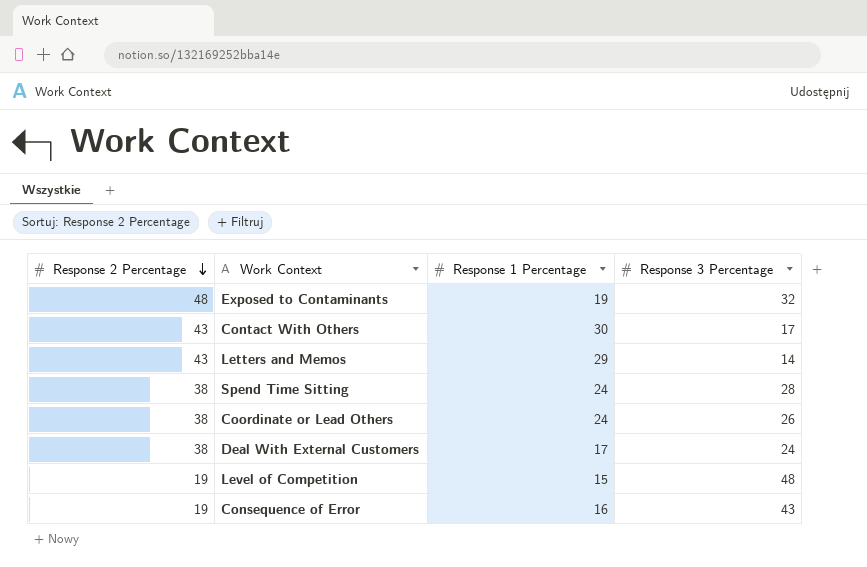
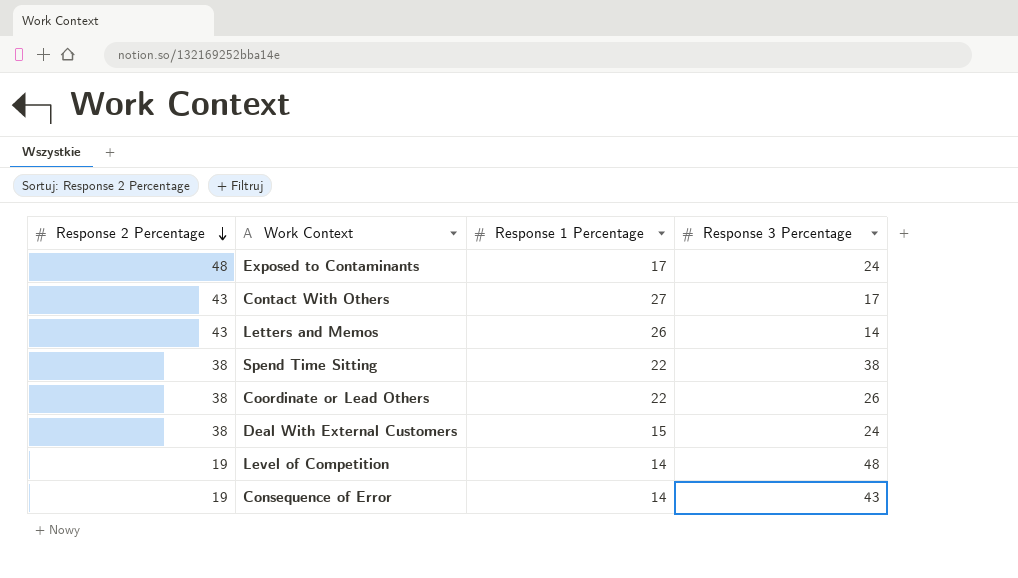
Exposed to Contaminants | Response 1 Percentage: 19 -> 17
Exposed to Contaminants | Response 3 Percentage: 32 -> 24
Contact With Others | Response 1 Percentage: 30 -> 27
Letters and Memos | Response 1 Percentage: 29 -> 26
Spend Time Sitting | Response 1 Percentage: 24 -> 22
Spend Time Sitting | Response 3 Percentage: 28 -> 38
Coordinate or Lead Others | Response 1 Percentage: 24 -> 22
Deal With External Customers | Response 1 Percentage: 17 -> 15
Level of Competition | Response 1 Percentage: 15 -> 14
Consequence of Error | Response 1 Percentage: 16 -> 14

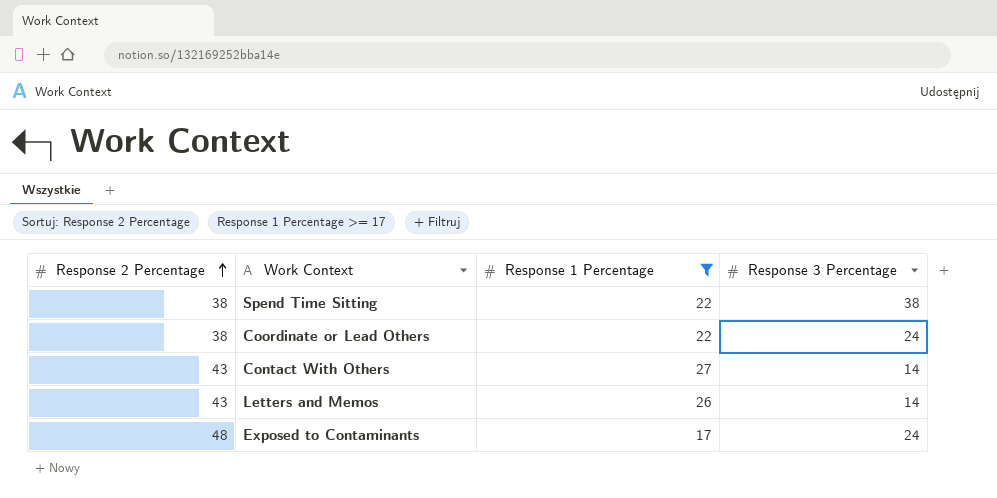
filter: none -> Response 1 Percentage >= 17
row order: Response 2 Percentage descending -> Response 2 Percentage ascending
Coordinate or Lead Others | Response 3 Percentage: 26 -> 24
Contact With Others | Response 3 Percentage: 17 -> 14

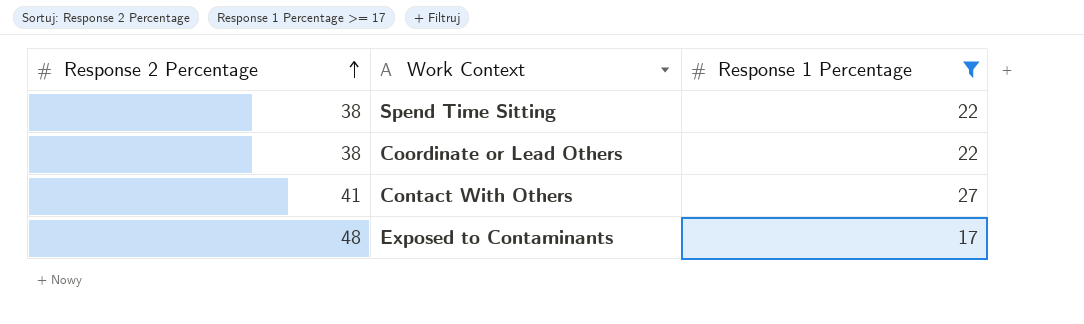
column Response 3 Percentage | position: 4 -> none
row Letters and Memos: 43 | 26 | 14 -> none
Contact With Others | Response 2 Percentage: 43 -> 41

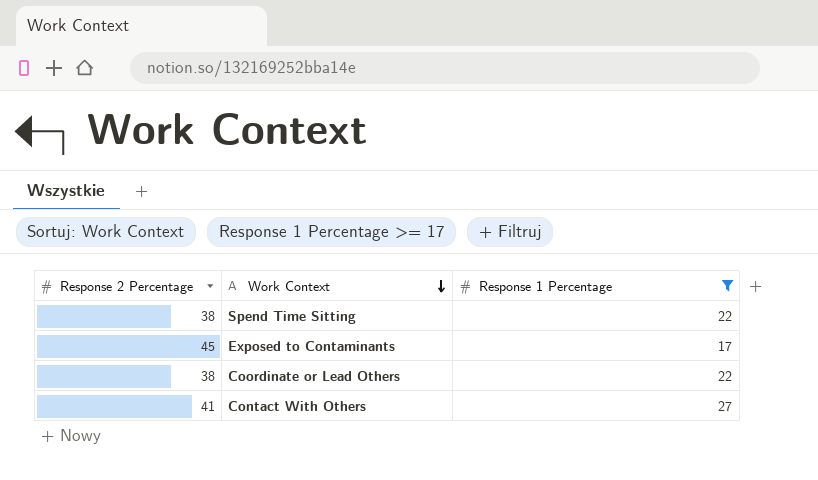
row order: Response 2 Percentage ascending -> Work Context descending
Exposed to Contaminants | Response 2 Percentage: 48 -> 45

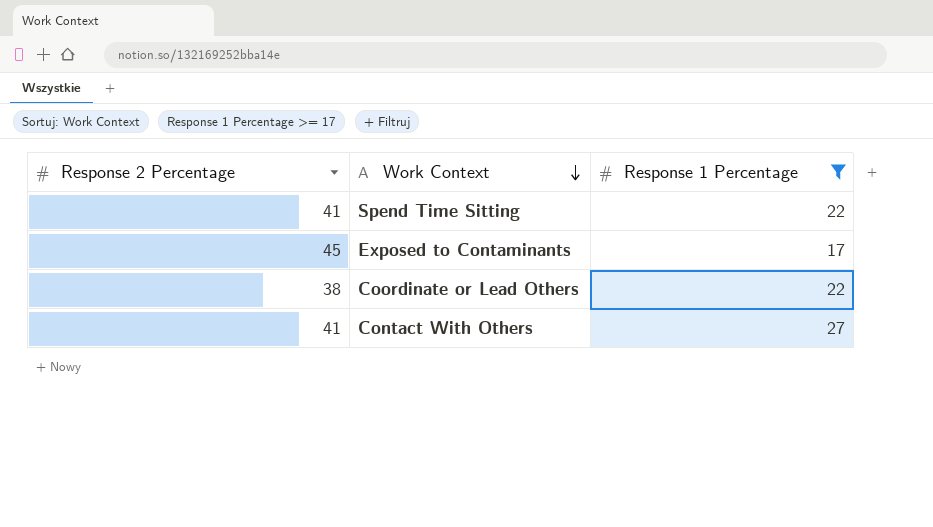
Spend Time Sitting | Response 2 Percentage: 38 -> 41

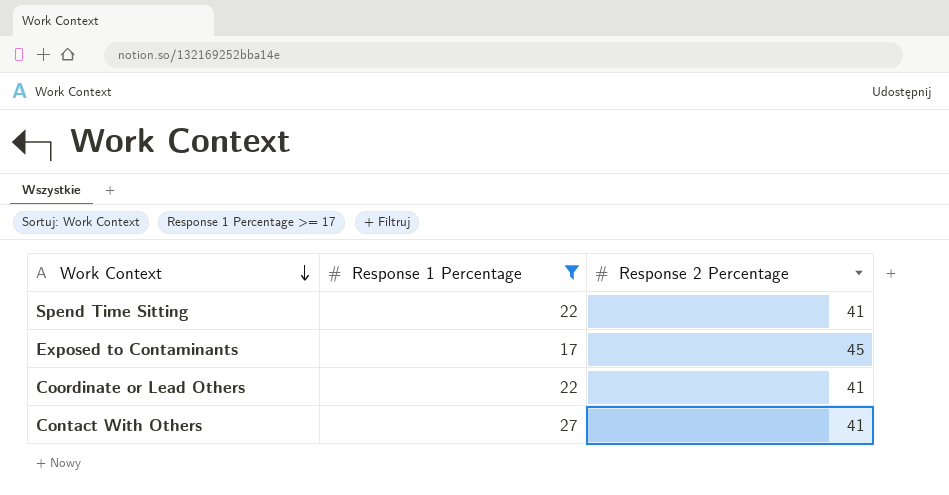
column Response 2 Percentage | position: 1 -> 3
Coordinate or Lead Others | Response 2 Percentage: 38 -> 41

